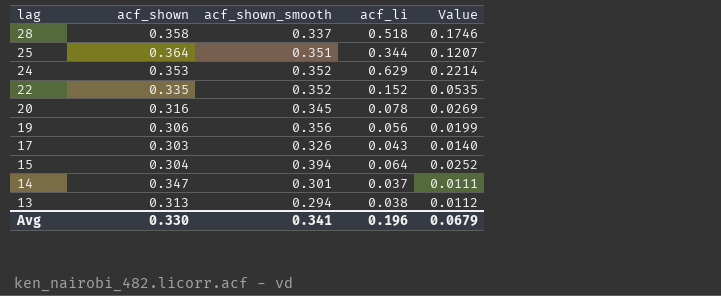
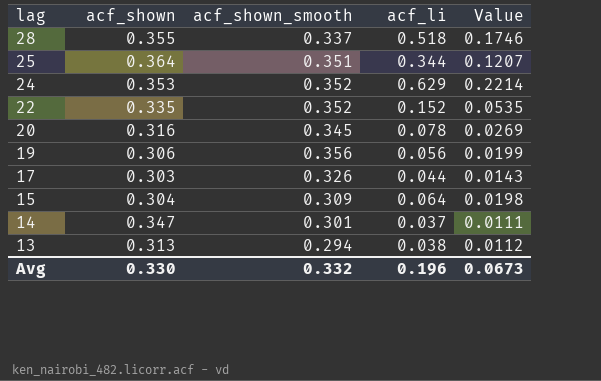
28 | acf_shown: 0.358 -> 0.355
17 | acf_li: 0.043 -> 0.044
17 | Value: 0.0140 -> 0.0143
15 | acf_shown_smooth: 0.394 -> 0.309
15 | Value: 0.0252 -> 0.0198
Avg | acf_shown_smooth: 0.341 -> 0.332
Avg | Value: 0.0679 -> 0.0673

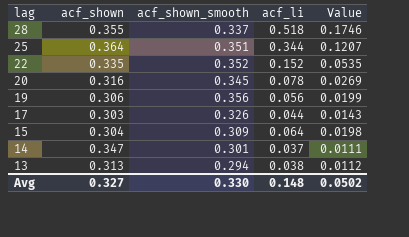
row 24: 0.353 | 0.352 | 0.629 | 0.2214 -> none
Avg | acf_shown: 0.330 -> 0.327
Avg | acf_shown_smooth: 0.332 -> 0.330
Avg | acf_li: 0.196 -> 0.148
Avg | Value: 0.0673 -> 0.0502

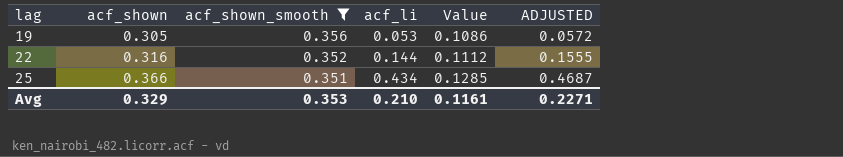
filter: none -> acf_shown_smooth >= 0.351
row order: lag descending -> lag ascending
column Value | formula: [acf_shown_smooth] * [acf_li] -> [acf_shown] * [acf_shown_smooth]
column ADJUSTED | formula: none -> [acf_li] * 1.08
19 | acf_shown: 0.306 -> 0.305
19 | acf_li: 0.056 -> 0.053
22 | acf_shown: 0.335 -> 0.316
22 | acf_li: 0.152 -> 0.144
25 | acf_shown: 0.364 -> 0.366
25 | acf_li: 0.344 -> 0.434
Avg | acf_shown: 0.327 -> 0.329
Avg | acf_shown_smooth: 0.330 -> 0.353
Avg | acf_li: 0.148 -> 0.210
Avg | Value: 0.0502 -> 0.1161

